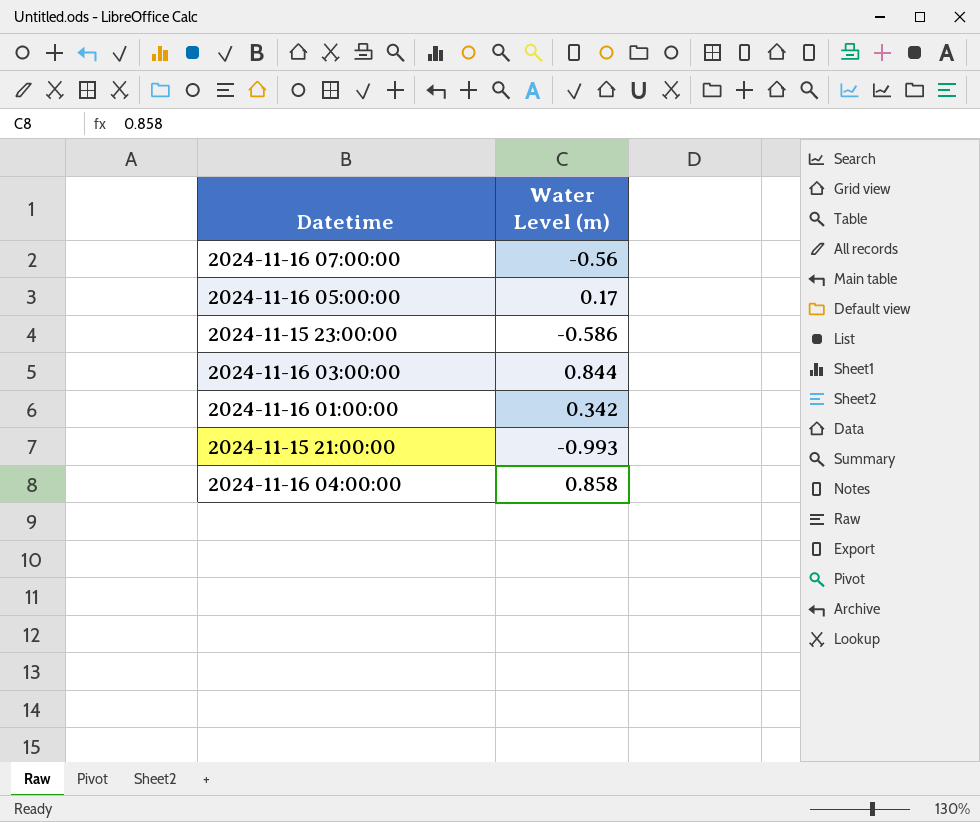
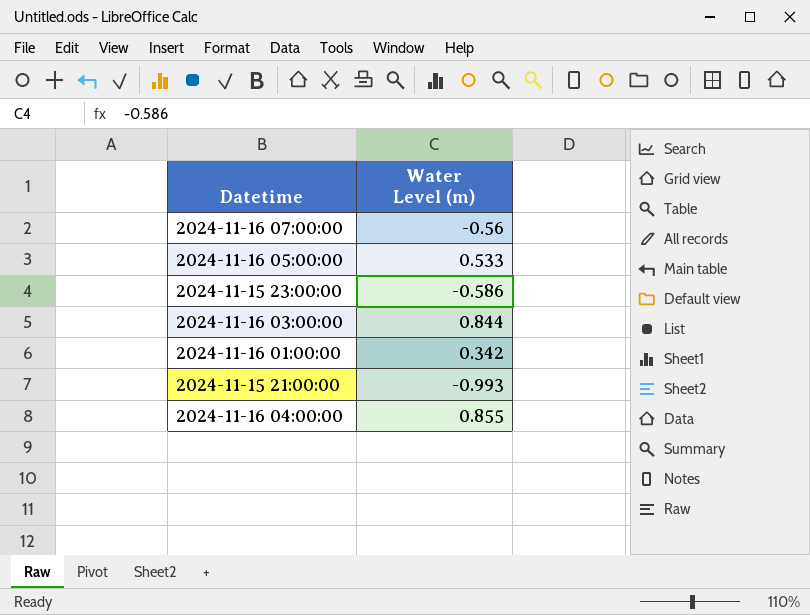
2024-11-16 05:00:00 | Water Level (m): 0.17 -> 0.533
2024-11-16 04:00:00 | Water Level (m): 0.858 -> 0.855

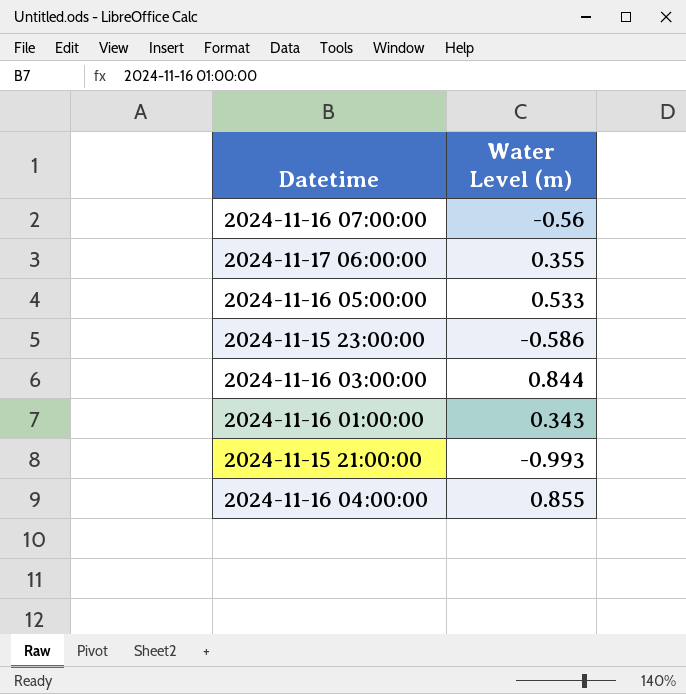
row 2024-11-17 06:00:00: none -> 0.355
2024-11-16 01:00:00 | Water Level (m): 0.342 -> 0.343

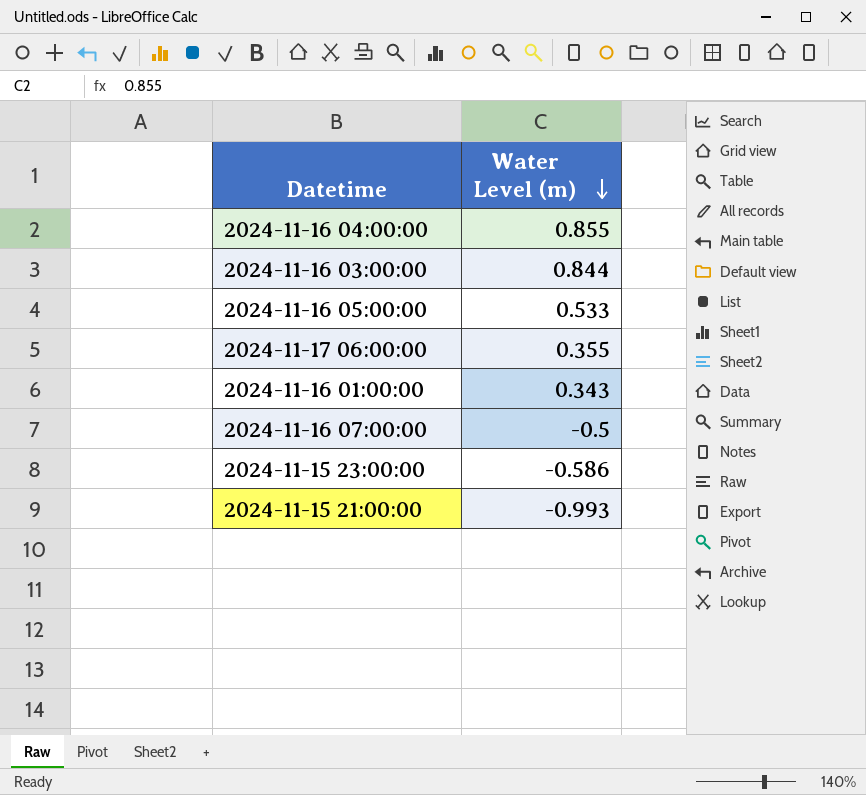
row order: none -> Water Level (m) descending
2024-11-16 07:00:00 | Water Level (m): -0.56 -> -0.5

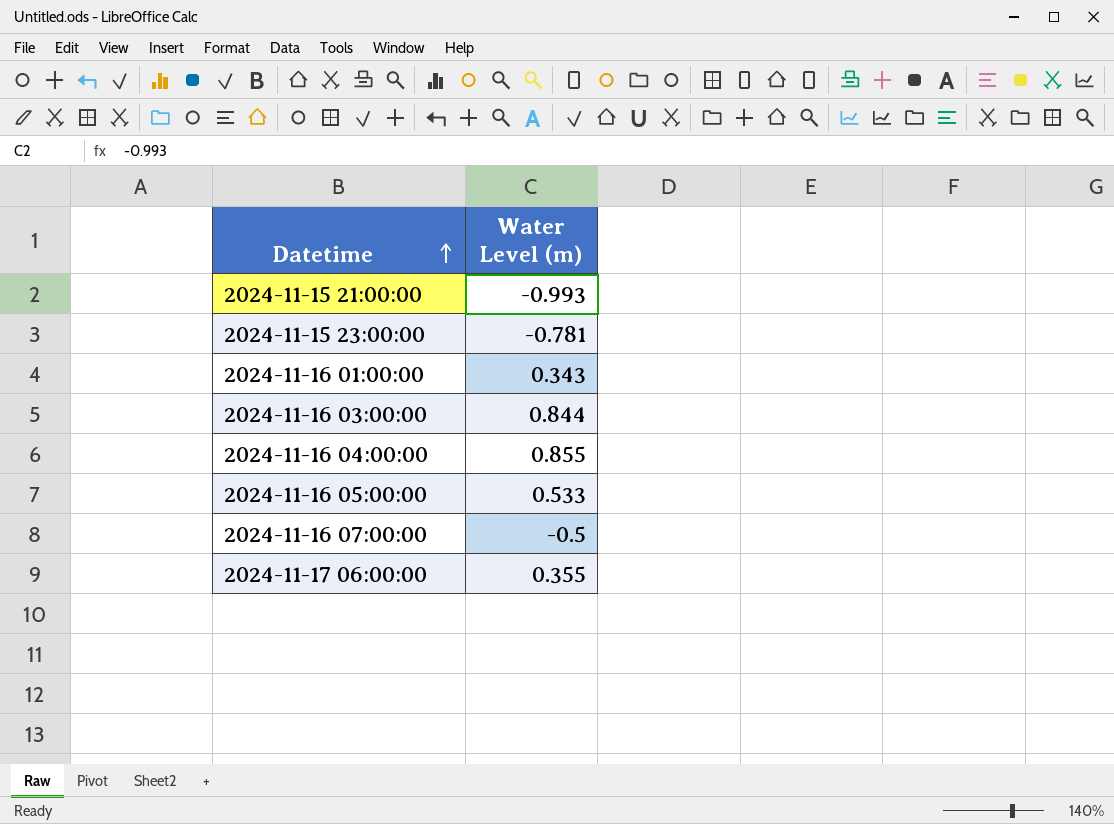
row order: Water Level (m) descending -> Datetime ascending
2024-11-15 23:00:00 | Water Level (m): -0.586 -> -0.781

